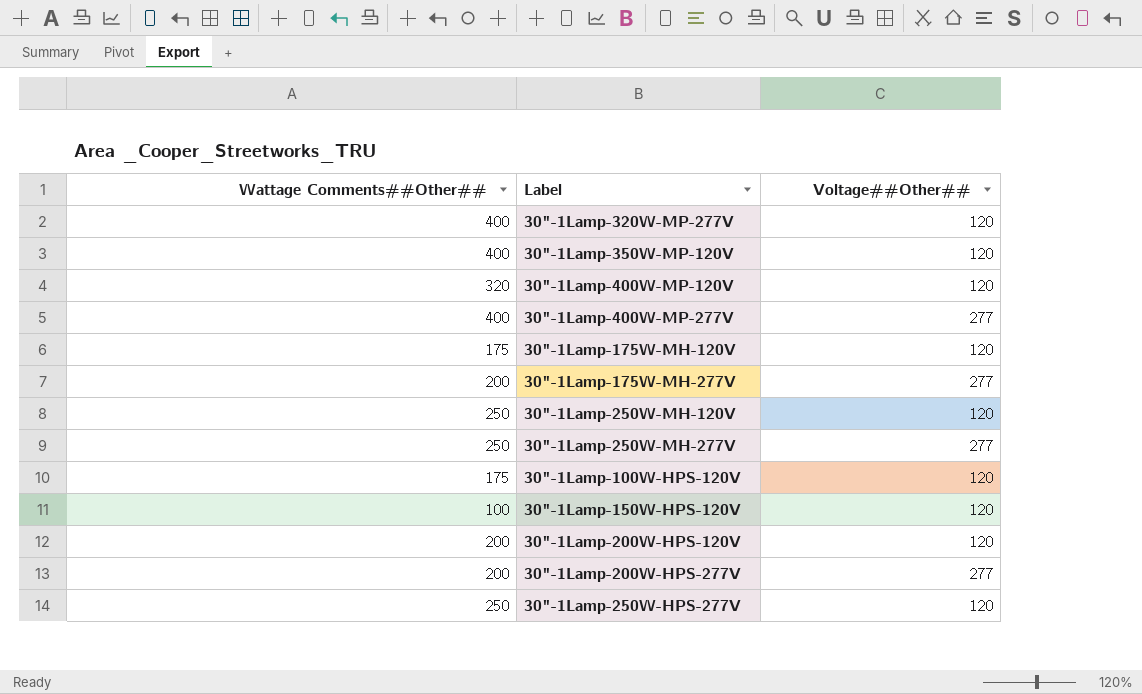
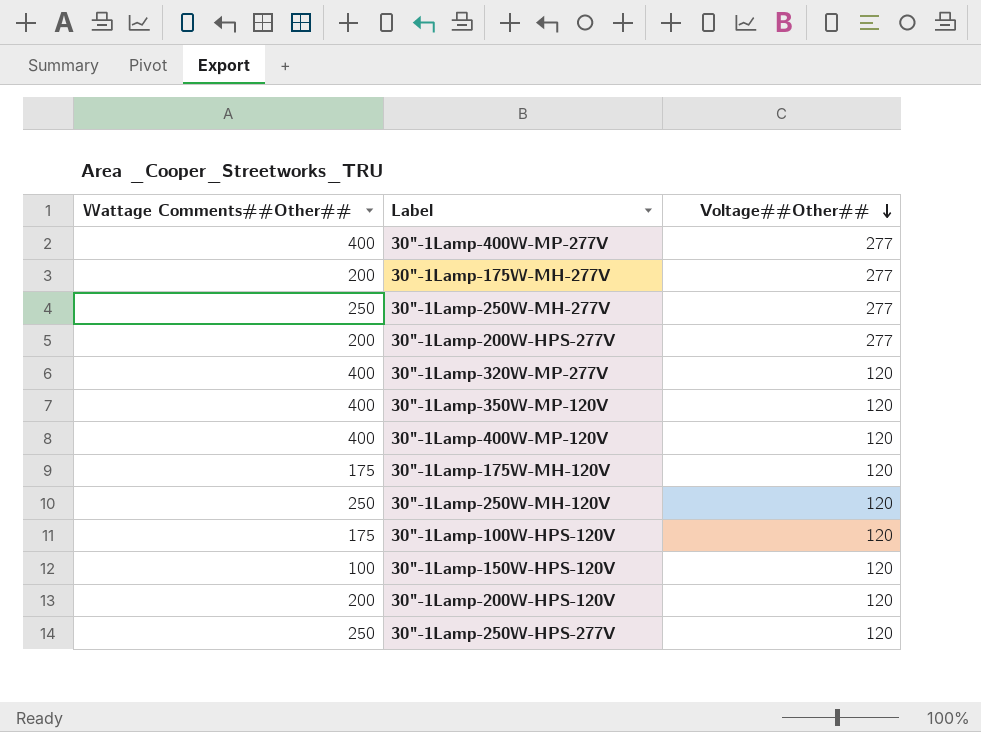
row order: none -> Voltage##Other## descending
30"-1Lamp-400W-MP-120V | Wattage Comments##Other##: 320 -> 400

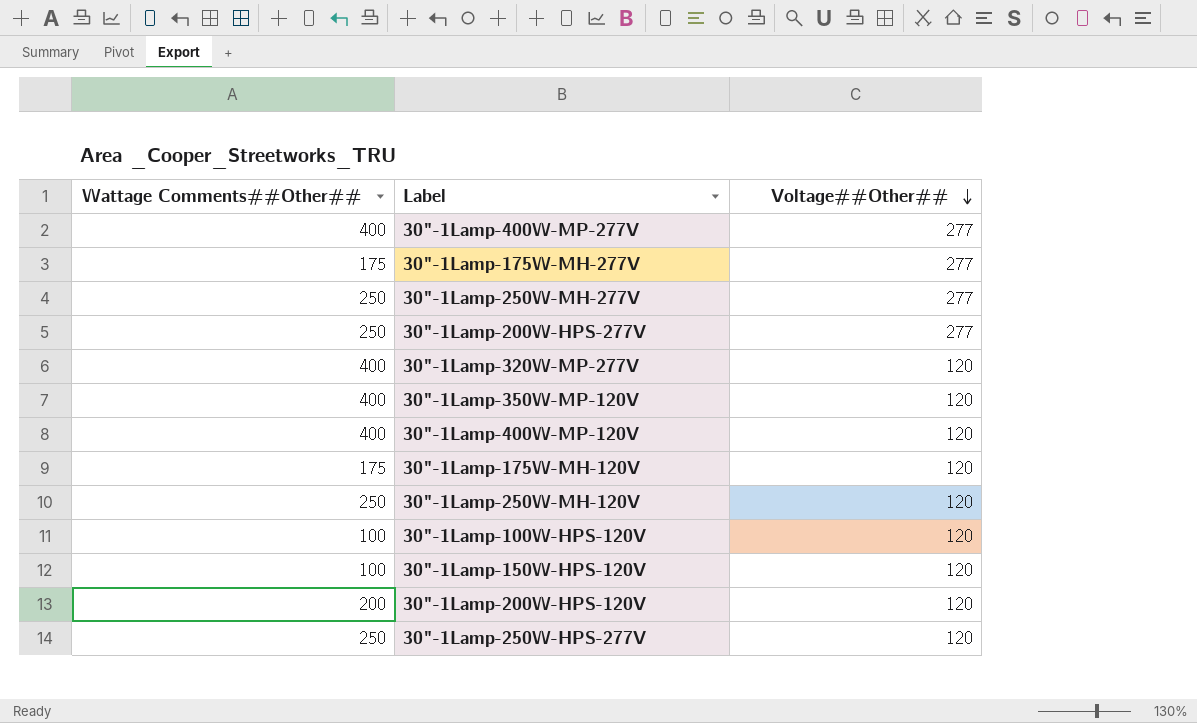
30"-1Lamp-175W-MH-277V | Wattage Comments##Other##: 200 -> 175
30"-1Lamp-200W-HPS-277V | Wattage Comments##Other##: 200 -> 250
30"-1Lamp-100W-HPS-120V | Wattage Comments##Other##: 175 -> 100

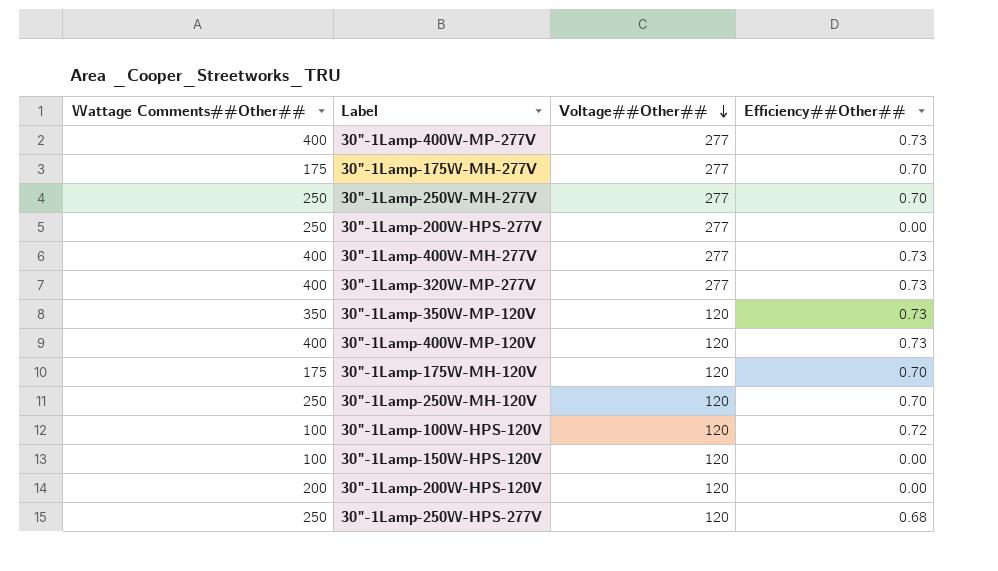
column Efficiency##Other## | position: none -> 4
row 30"-1Lamp-400W-MH-277V: none -> 400 | 277 | 0.73
30"-1Lamp-320W-MP-277V | Voltage##Other##: 120 -> 277
30"-1Lamp-350W-MP-120V | Wattage Comments##Other##: 400 -> 350

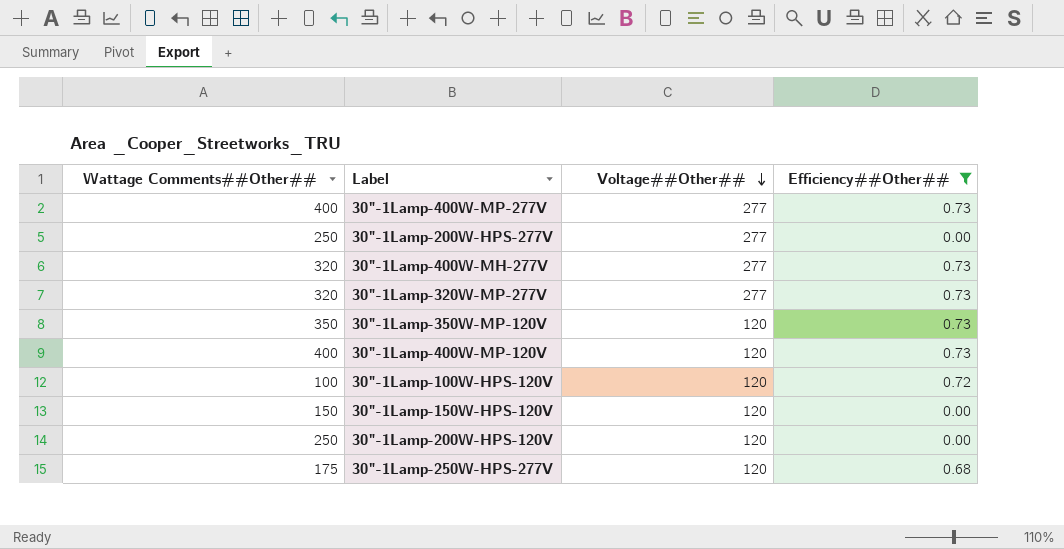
filter: none -> Efficiency##Other## != 0.70
30"-1Lamp-400W-MH-277V | Wattage Comments##Other##: 400 -> 320
30"-1Lamp-320W-MP-277V | Wattage Comments##Other##: 400 -> 320
30"-1Lamp-150W-HPS-120V | Wattage Comments##Other##: 100 -> 150
30"-1Lamp-200W-HPS-120V | Wattage Comments##Other##: 200 -> 250
30"-1Lamp-250W-HPS-277V | Wattage Comments##Other##: 250 -> 175

